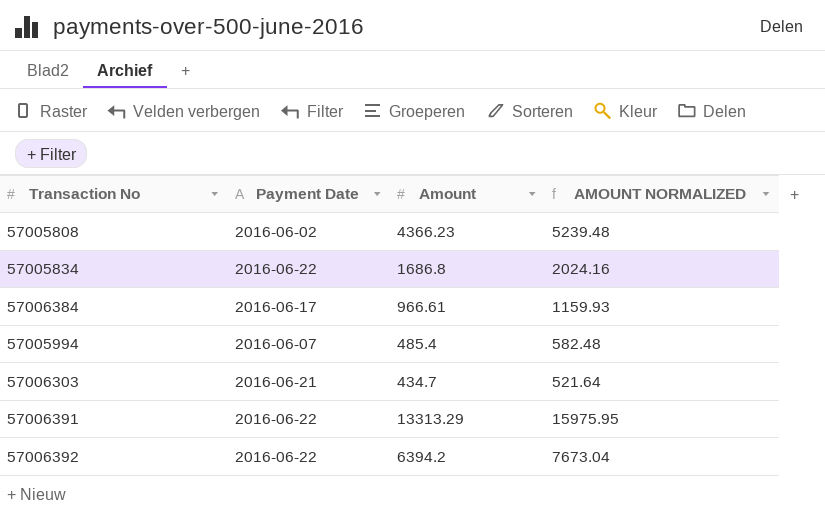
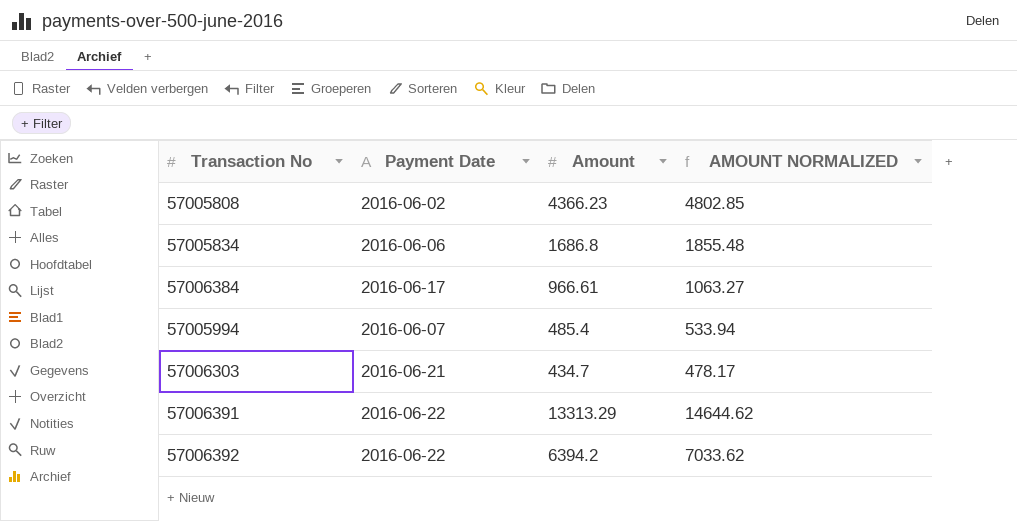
column AMOUNT NORMALIZED | formula: [Amount] * 1.2 -> [Amount] * 1.1
57005834 | Payment Date: 2016-06-22 -> 2016-06-06

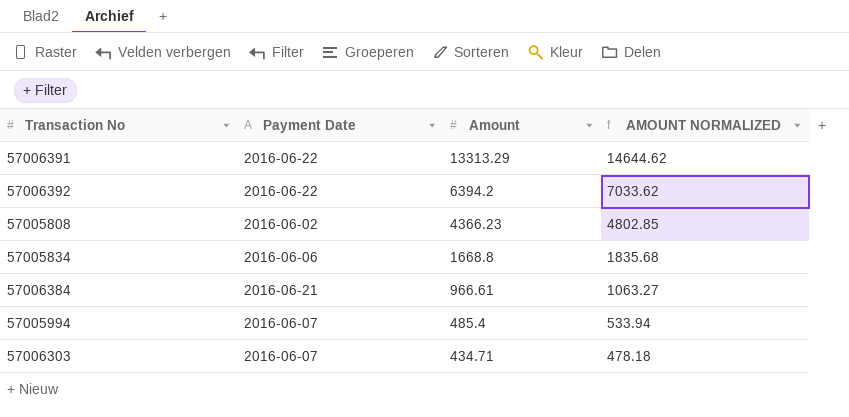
row order: none -> Amount descending
57005834 | Amount: 1686.8 -> 1668.8
57005834 | AMOUNT NORMALIZED: 1855.48 -> 1835.68
57006384 | Payment Date: 2016-06-17 -> 2016-06-21
57006303 | Payment Date: 2016-06-21 -> 2016-06-07
57006303 | Amount: 434.7 -> 434.71
57006303 | AMOUNT NORMALIZED: 478.17 -> 478.18

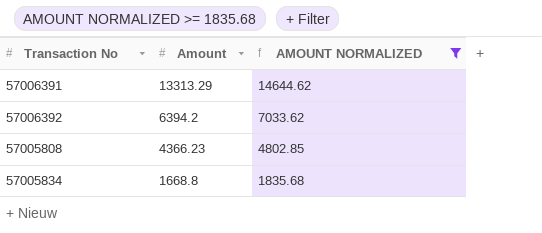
filter: none -> AMOUNT NORMALIZED >= 1835.68
column Payment Date | position: 2 -> none

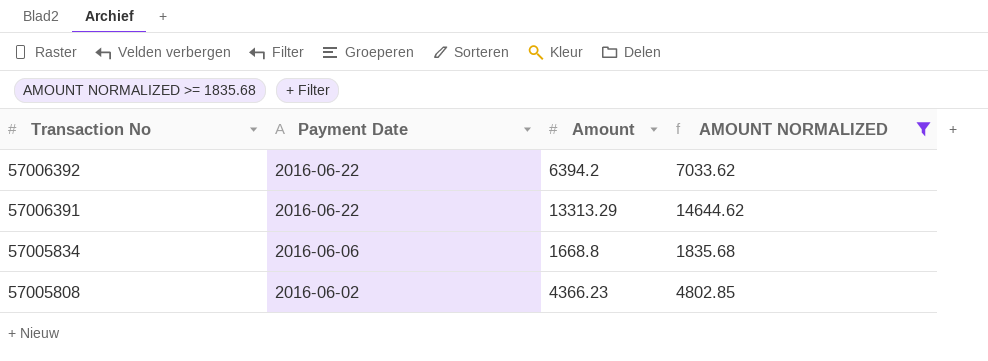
row order: Amount descending -> Transaction No descending
column Payment Date | position: none -> 2

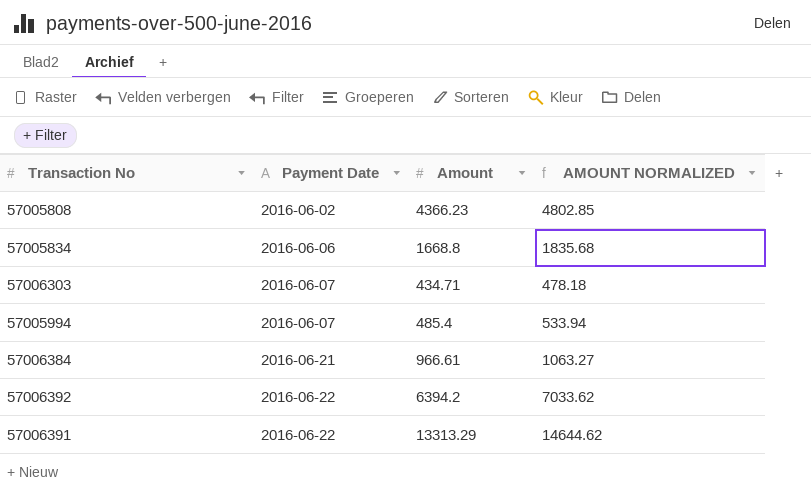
filter: AMOUNT NORMALIZED >= 1835.68 -> none
row order: Transaction No descending -> Payment Date ascending

